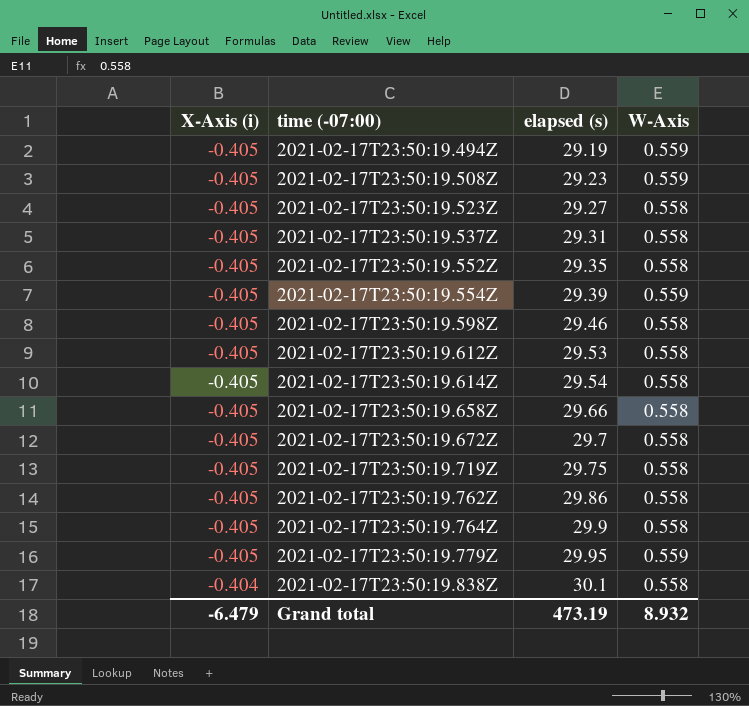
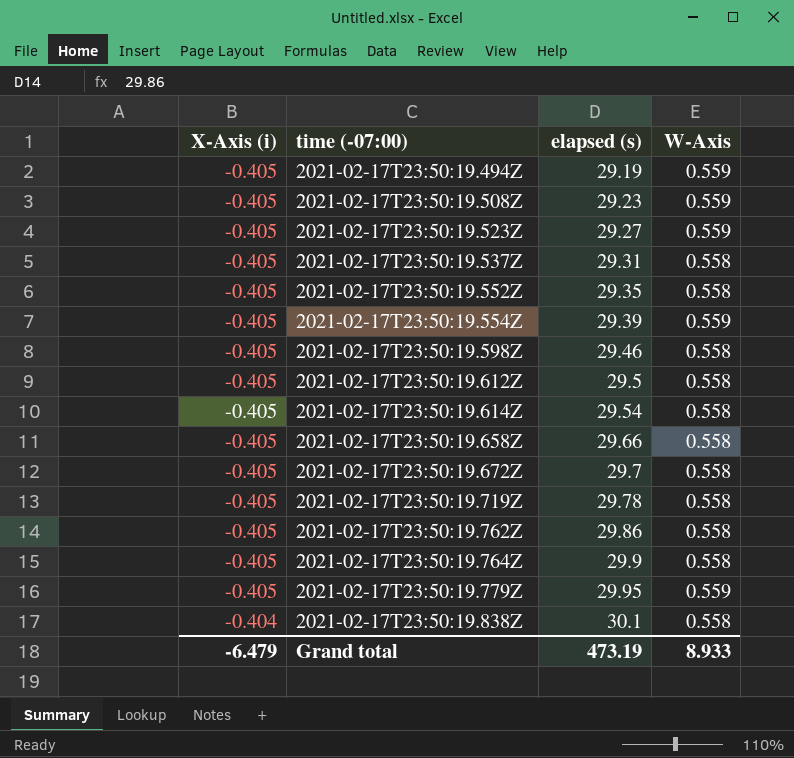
2021-02-17T23:50:19.523Z | W-Axis: 0.558 -> 0.559
2021-02-17T23:50:19.612Z | elapsed (s): 29.53 -> 29.5
2021-02-17T23:50:19.719Z | elapsed (s): 29.75 -> 29.78
Grand total | W-Axis: 8.932 -> 8.933

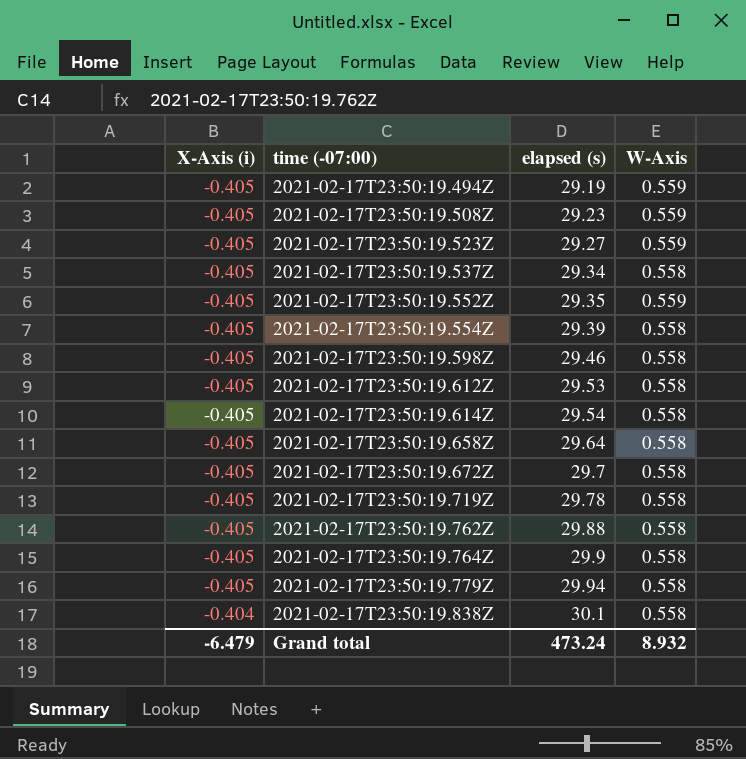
2021-02-17T23:50:19.537Z | elapsed (s): 29.31 -> 29.34
2021-02-17T23:50:19.552Z | W-Axis: 0.558 -> 0.559
2021-02-17T23:50:19.554Z | W-Axis: 0.559 -> 0.558
2021-02-17T23:50:19.612Z | elapsed (s): 29.5 -> 29.53
2021-02-17T23:50:19.658Z | elapsed (s): 29.66 -> 29.64
2021-02-17T23:50:19.762Z | elapsed (s): 29.86 -> 29.88
2021-02-17T23:50:19.779Z | elapsed (s): 29.95 -> 29.94
2021-02-17T23:50:19.779Z | W-Axis: 0.559 -> 0.558
Grand total | elapsed (s): 473.19 -> 473.24
Grand total | W-Axis: 8.933 -> 8.932

